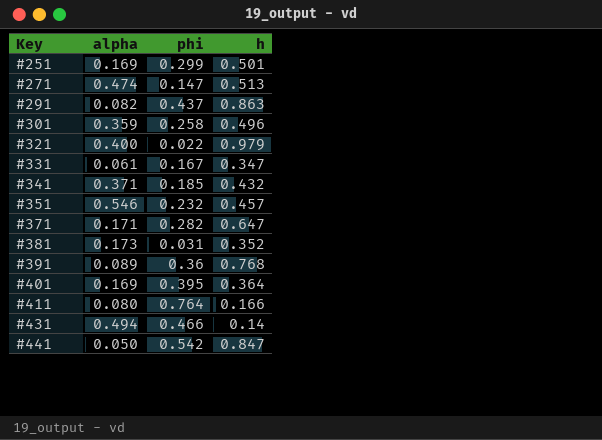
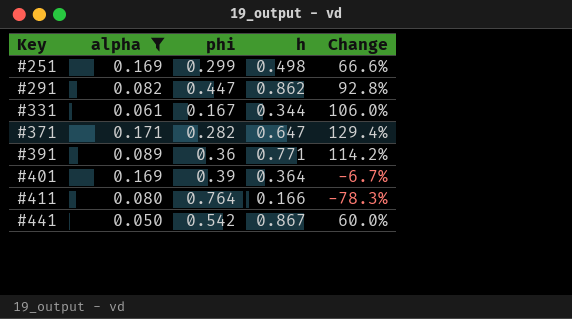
filter: none -> alpha <= 0.171
column Change | formula: none -> ([h] - [phi]) / [phi]
#251 | h: 0.501 -> 0.498
#291 | phi: 0.437 -> 0.447
#291 | h: 0.863 -> 0.862
#331 | h: 0.347 -> 0.344
#391 | h: 0.768 -> 0.771
#401 | phi: 0.395 -> 0.39
#441 | h: 0.847 -> 0.867

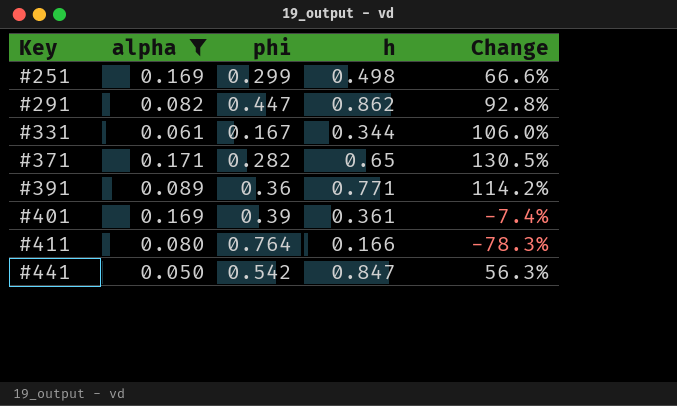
#371 | h: 0.647 -> 0.65
#371 | Change: 129.4% -> 130.5%
#401 | h: 0.364 -> 0.361
#401 | Change: -6.7% -> -7.4%
#441 | h: 0.867 -> 0.847
#441 | Change: 60.0% -> 56.3%

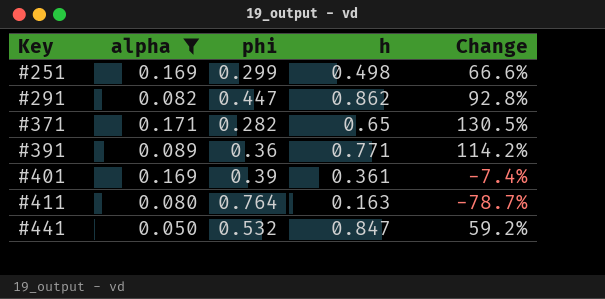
row #331: 0.061 | 0.167 | 0.344 | 106.0% -> none
#411 | h: 0.166 -> 0.163
#411 | Change: -78.3% -> -78.7%
#441 | phi: 0.542 -> 0.532
#441 | Change: 56.3% -> 59.2%

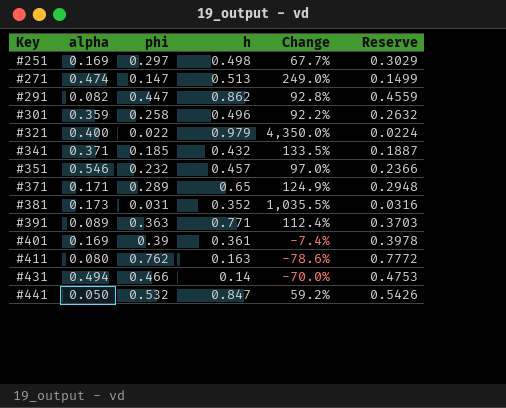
filter: alpha <= 0.171 -> none
column Reserve | formula: none -> [phi] * 1.02
#251 | phi: 0.299 -> 0.297
#251 | Change: 66.6% -> 67.7%
#371 | phi: 0.282 -> 0.289
#371 | Change: 130.5% -> 124.9%
#391 | phi: 0.36 -> 0.363
#391 | Change: 114.2% -> 112.4%
#411 | phi: 0.764 -> 0.762
#411 | Change: -78.7% -> -78.6%

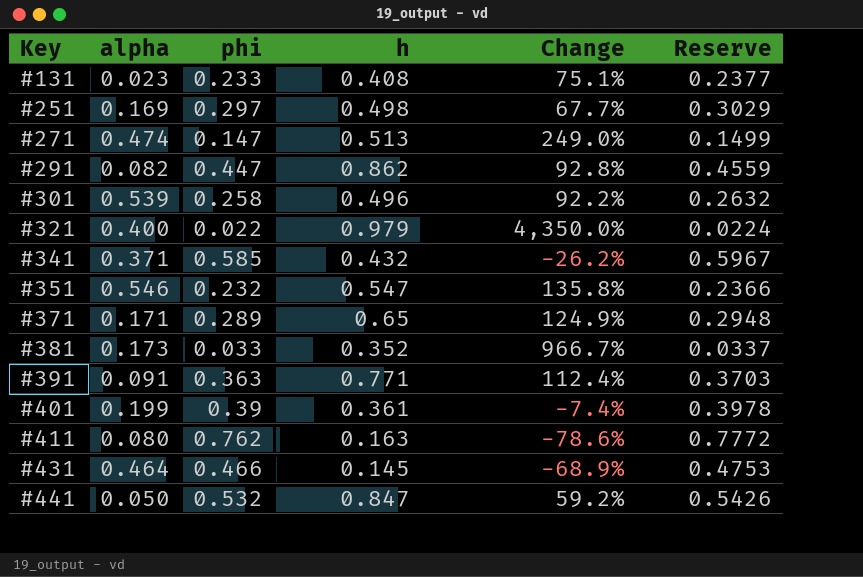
row #131: none -> 0.023 | 0.233 | 0.408 | 75.1% | 0.2377
#301 | alpha: 0.359 -> 0.539
#341 | phi: 0.185 -> 0.585
#341 | Change: 133.5% -> -26.2%
#341 | Reserve: 0.1887 -> 0.5967
#351 | h: 0.457 -> 0.547
#351 | Change: 97.0% -> 135.8%
#381 | phi: 0.031 -> 0.033
#381 | Change: 1,035.5% -> 966.7%
#381 | Reserve: 0.0316 -> 0.0337
#391 | alpha: 0.089 -> 0.091
#401 | alpha: 0.169 -> 0.199
#431 | alpha: 0.494 -> 0.464
#431 | h: 0.14 -> 0.145
#431 | Change: -70.0% -> -68.9%

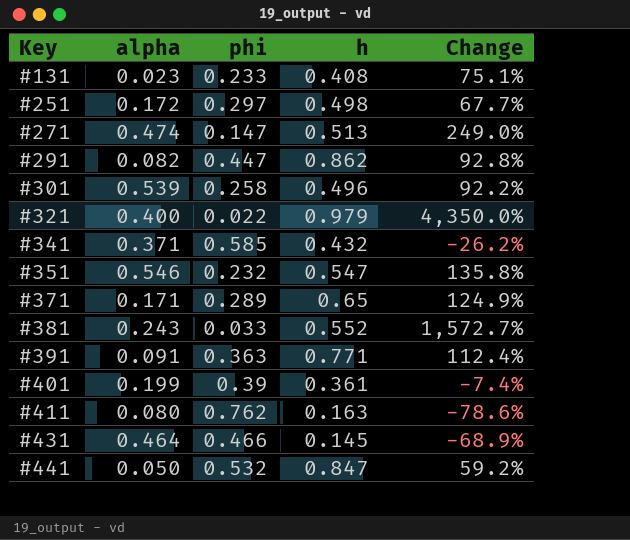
column Reserve | formula: [phi] * 1.02 -> none
#251 | alpha: 0.169 -> 0.172
#381 | alpha: 0.173 -> 0.243
#381 | h: 0.352 -> 0.552
#381 | Change: 966.7% -> 1,572.7%

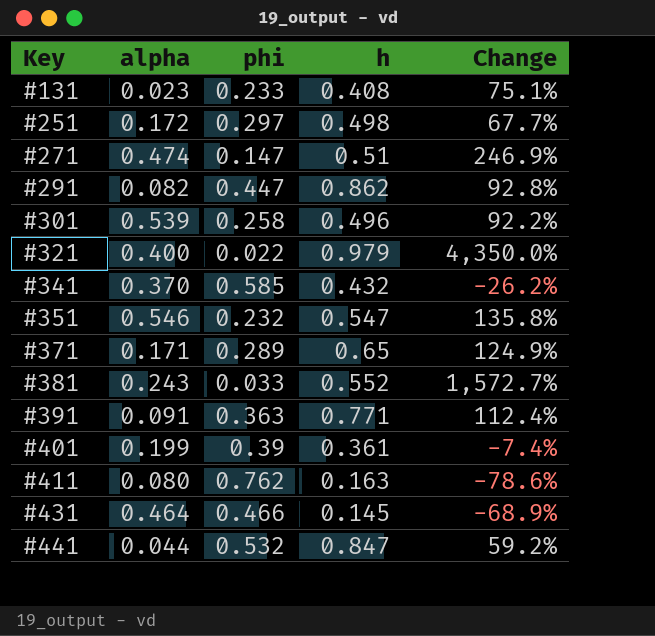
#271 | h: 0.513 -> 0.51
#271 | Change: 249.0% -> 246.9%
#341 | alpha: 0.371 -> 0.370
#441 | alpha: 0.050 -> 0.044

